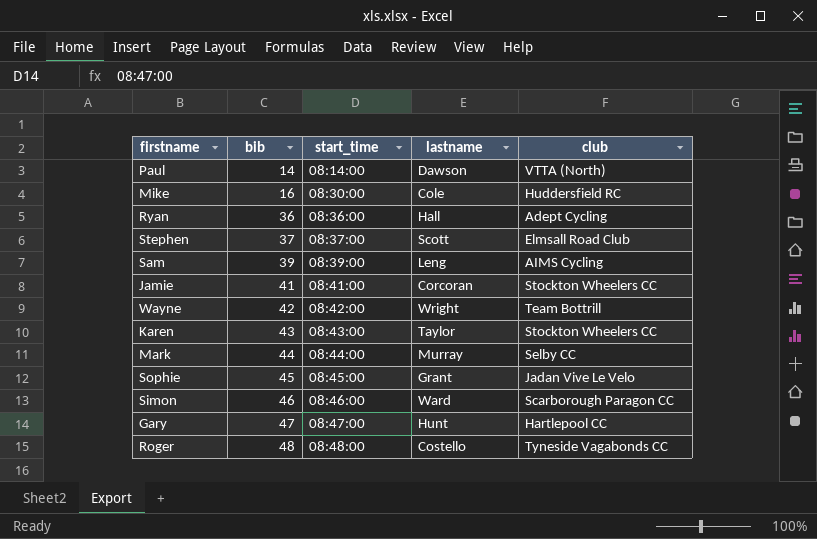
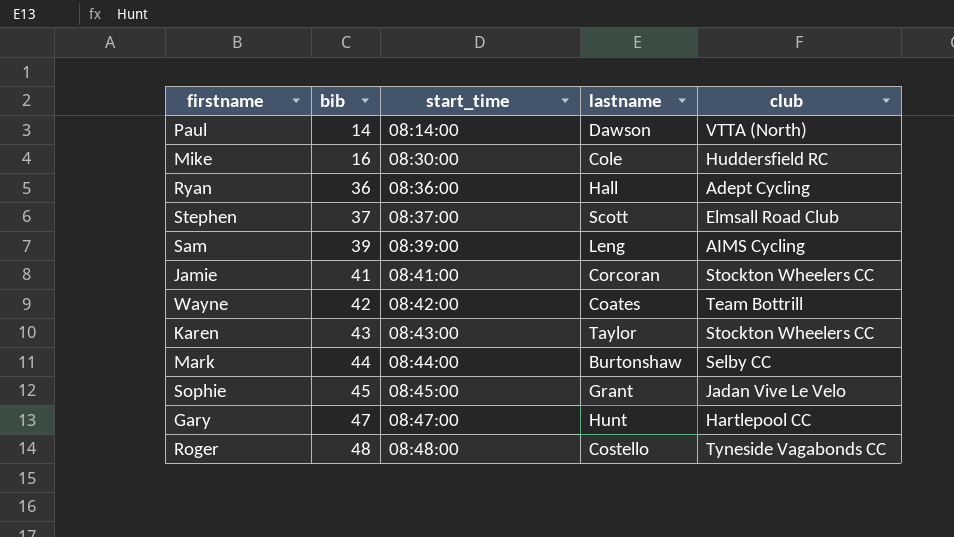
row Simon: 46 | 08:46:00 | Ward | Scarborough Paragon CC -> none
Wayne | lastname: Wright -> Coates
Mark | lastname: Murray -> Burtonshaw

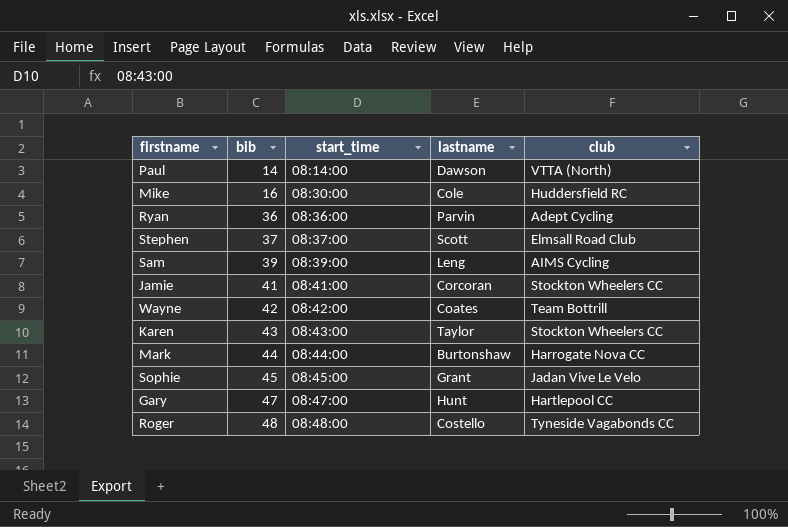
Ryan | lastname: Hall -> Parvin
Mark | club: Selby CC -> Harrogate Nova CC

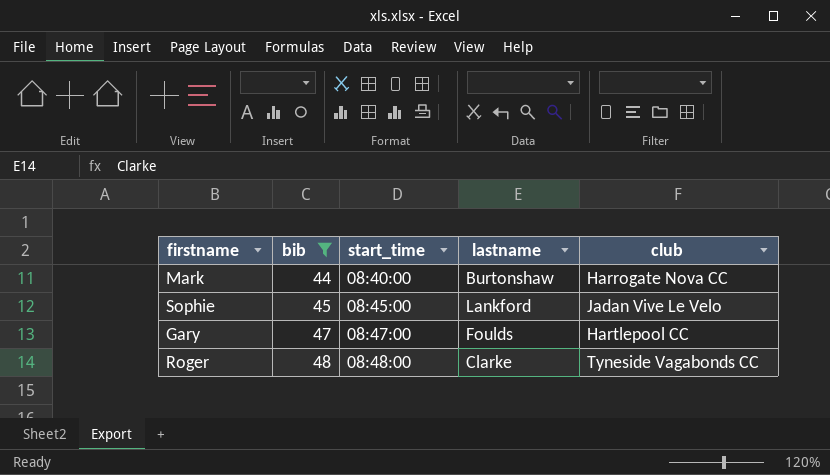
filter: none -> bib >= 44
Mark | start_time: 08:44:00 -> 08:40:00
Sophie | lastname: Grant -> Lankford
Gary | lastname: Hunt -> Foulds
Roger | lastname: Costello -> Clarke

